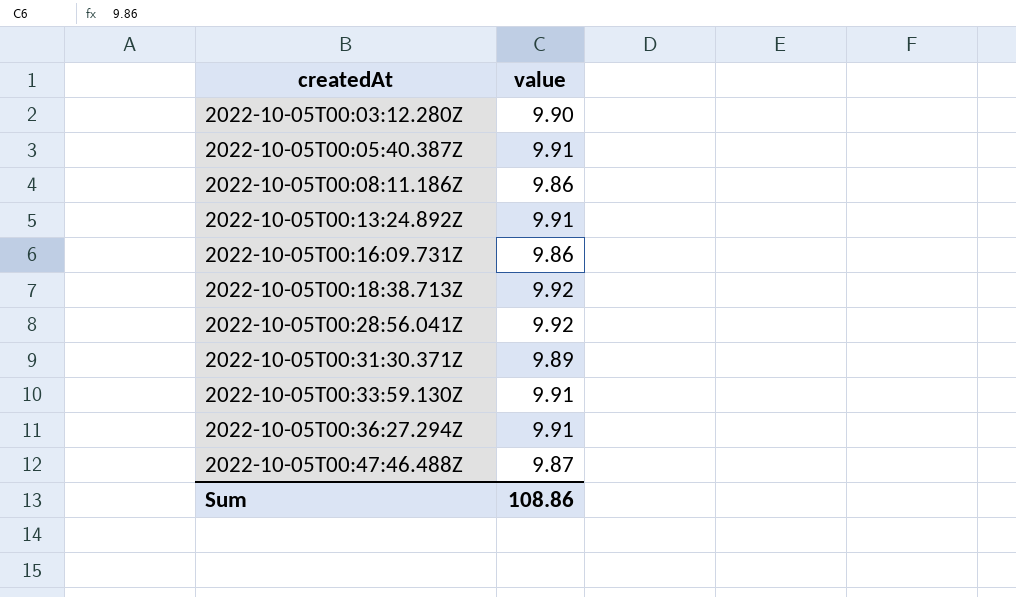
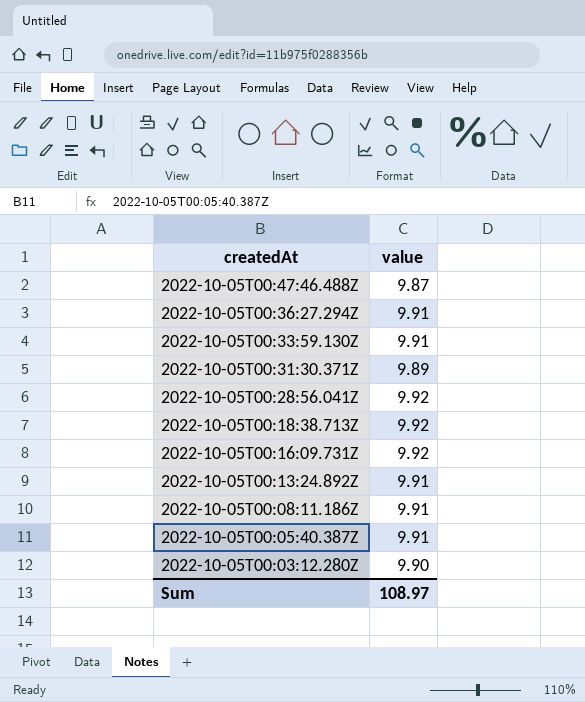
row order: createdAt ascending -> createdAt descending
2022-10-05T00:16:09.731Z | value: 9.86 -> 9.92
2022-10-05T00:08:11.186Z | value: 9.86 -> 9.91
Sum | value: 108.86 -> 108.97

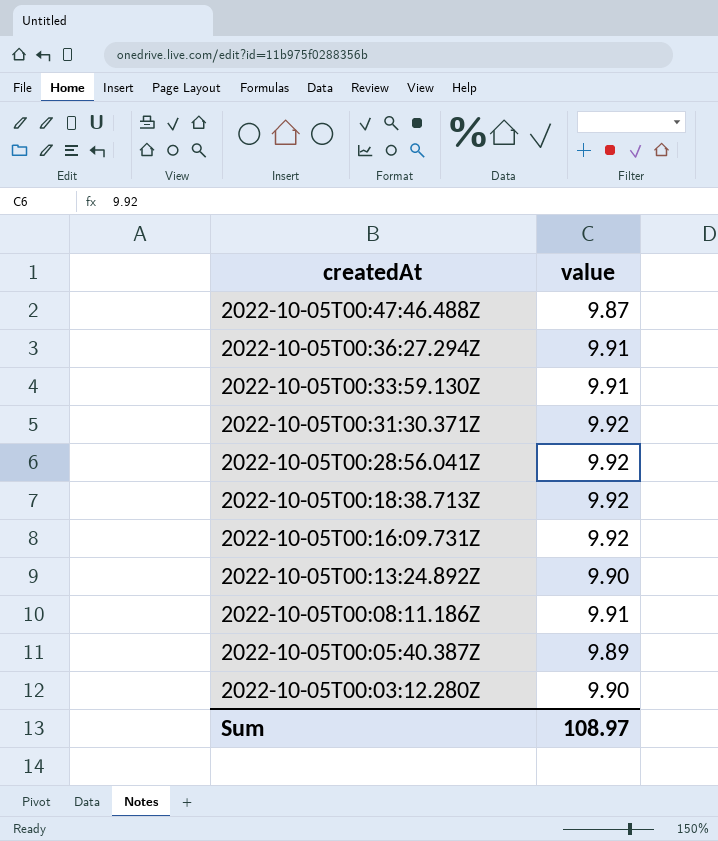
2022-10-05T00:31:30.371Z | value: 9.89 -> 9.92
2022-10-05T00:13:24.892Z | value: 9.91 -> 9.90
2022-10-05T00:05:40.387Z | value: 9.91 -> 9.89

